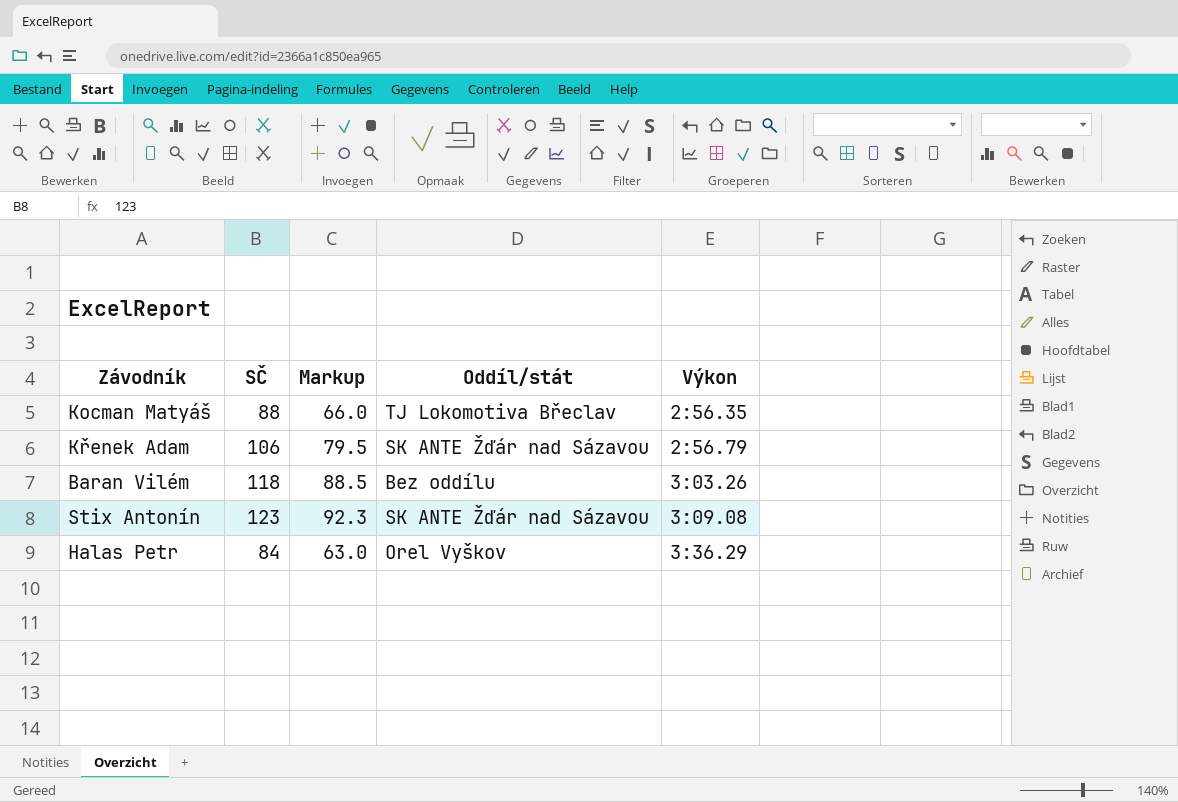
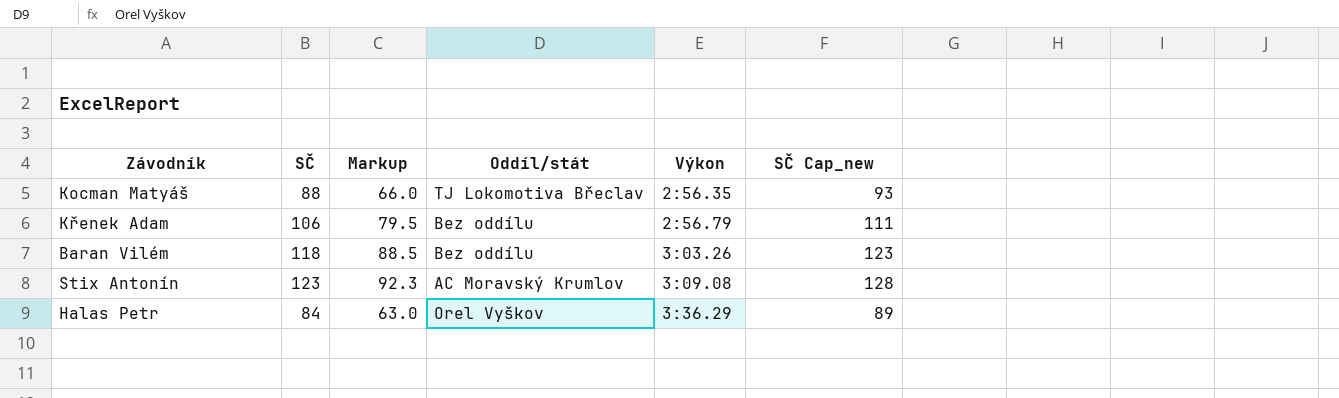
column SČ Cap_new | formula: none -> [SČ] + 5
Křenek Adam | Oddíl/stát: SK ANTE Žďár nad Sázavou -> Bez oddílu
Stix Antonín | Oddíl/stát: SK ANTE Žďár nad Sázavou -> AC Moravský Krumlov

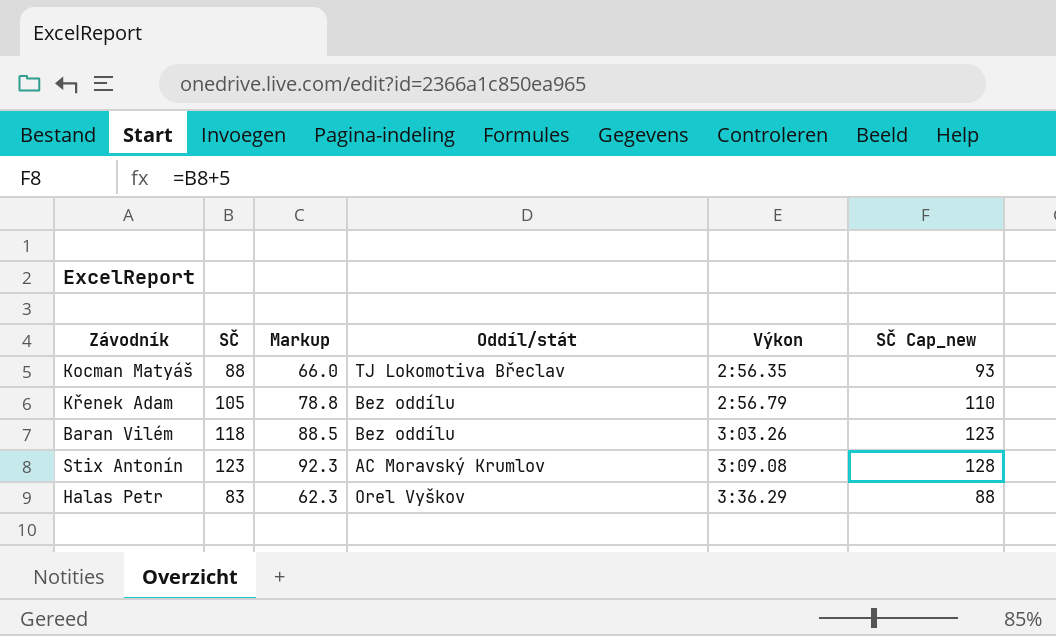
Křenek Adam | SČ: 106 -> 105
Křenek Adam | Markup: 79.5 -> 78.8
Křenek Adam | SČ Cap_new: 111 -> 110
Halas Petr | SČ: 84 -> 83
Halas Petr | Markup: 63.0 -> 62.3
Halas Petr | SČ Cap_new: 89 -> 88

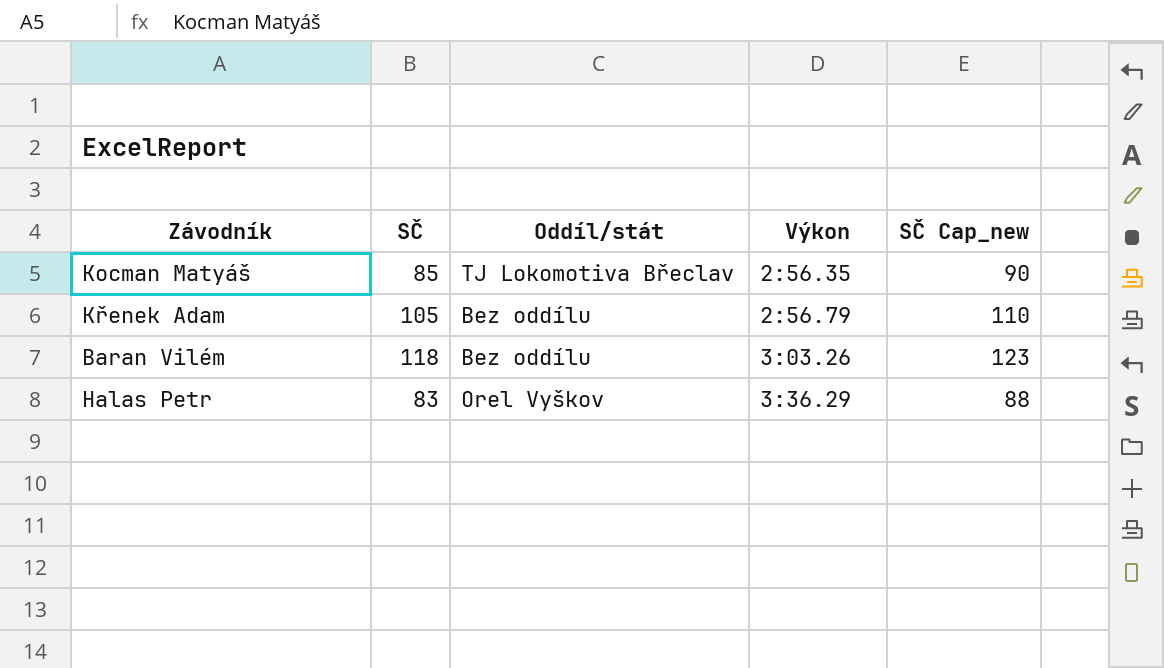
column Markup | formula: [SČ] * 0.75 -> none
row Stix Antonín: 123 | 92.3 | AC Moravský Krumlov | 3:09.08 | 128 -> none
Kocman Matyáš | SČ: 88 -> 85
Kocman Matyáš | SČ Cap_new: 93 -> 90

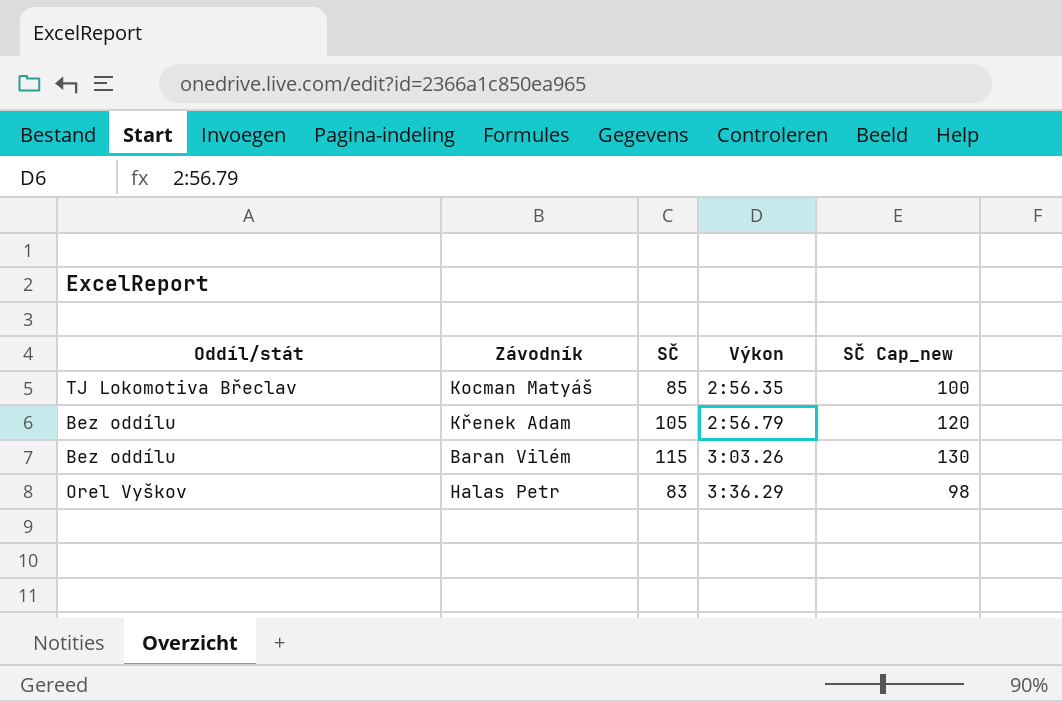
column Oddíl/stát | position: 3 -> 1
column SČ Cap_new | formula: [SČ] + 5 -> [SČ] + 15
Baran Vilém | SČ: 118 -> 115

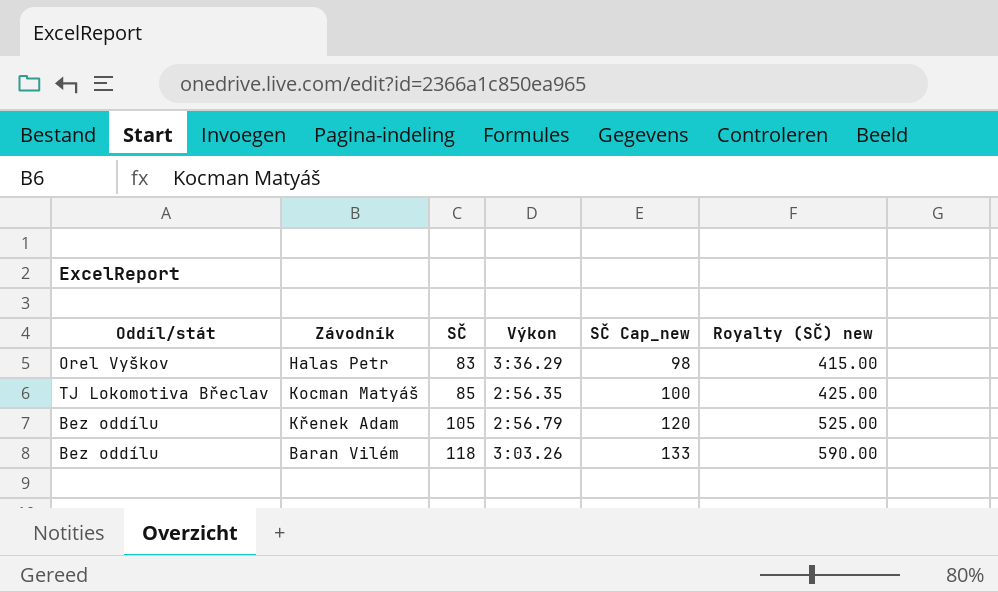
row order: Výkon ascending -> SČ ascending
column Royalty (SČ) new | formula: none -> [SČ] * 5
Baran Vilém | SČ: 115 -> 118
Baran Vilém | SČ Cap_new: 130 -> 133

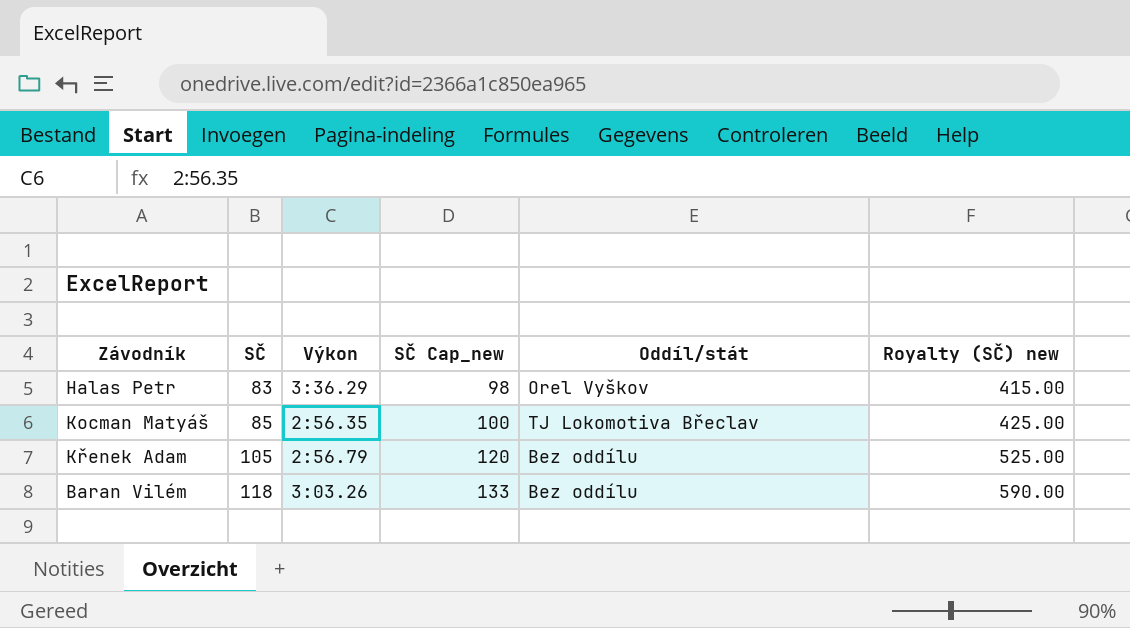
column Oddíl/stát | position: 1 -> 5

